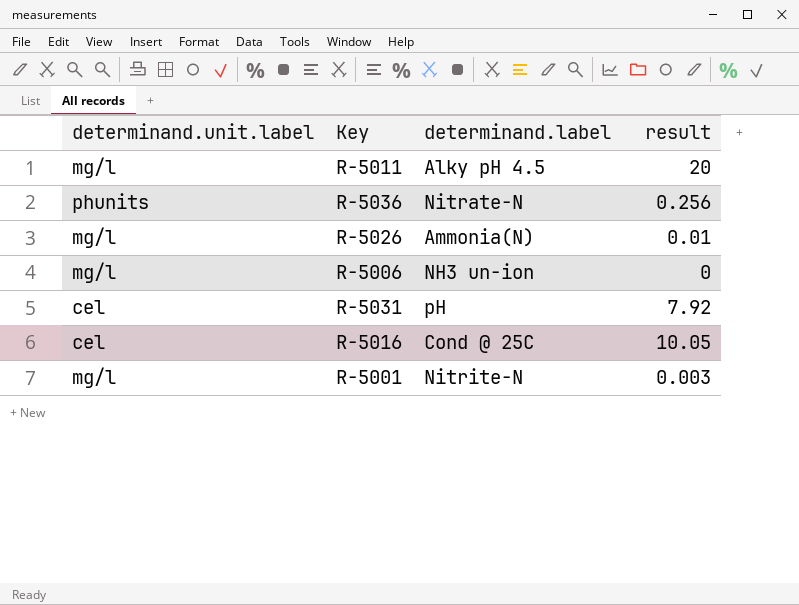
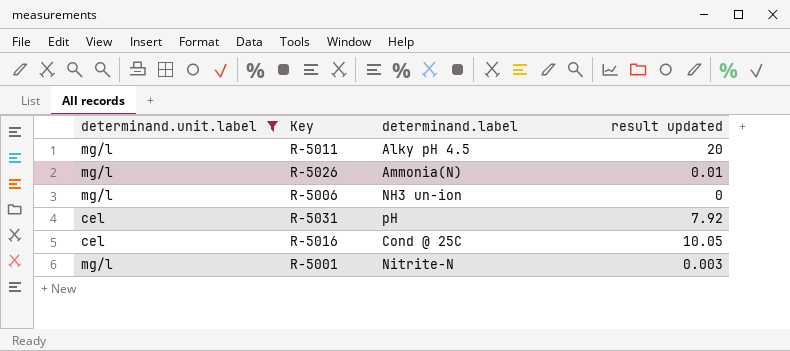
filter: none -> determinand.unit.label != phunits
column name: result -> result updated

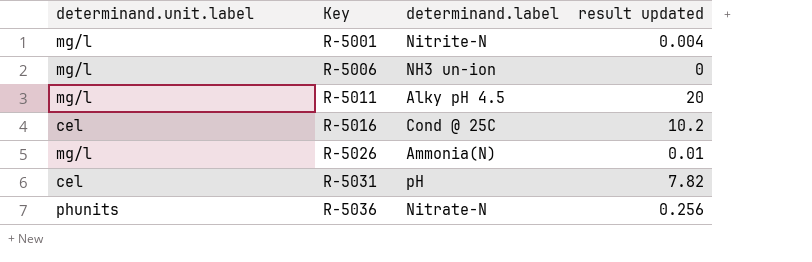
filter: determinand.unit.label != phunits -> none
row order: none -> Key ascending
R-5001 | result updated: 0.003 -> 0.004
R-5016 | result updated: 10.05 -> 10.2
R-5031 | result updated: 7.92 -> 7.82

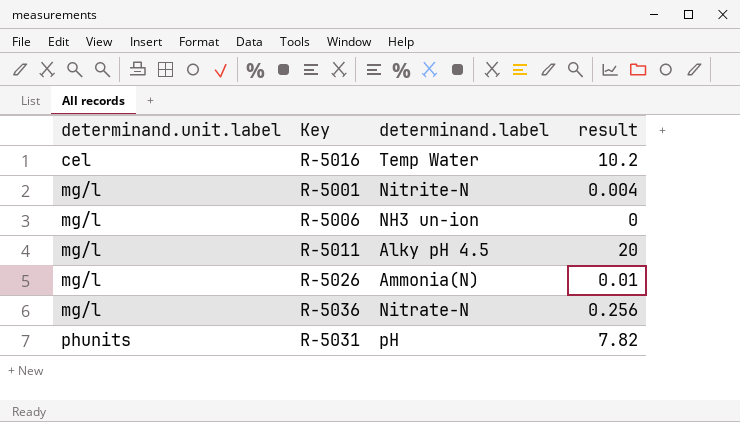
row order: Key ascending -> determinand.unit.label ascending
column name: result updated -> result
R-5016 | determinand.label: Cond @ 25C -> Temp Water
R-5036 | determinand.unit.label: phunits -> mg/l
R-5031 | determinand.unit.label: cel -> phunits

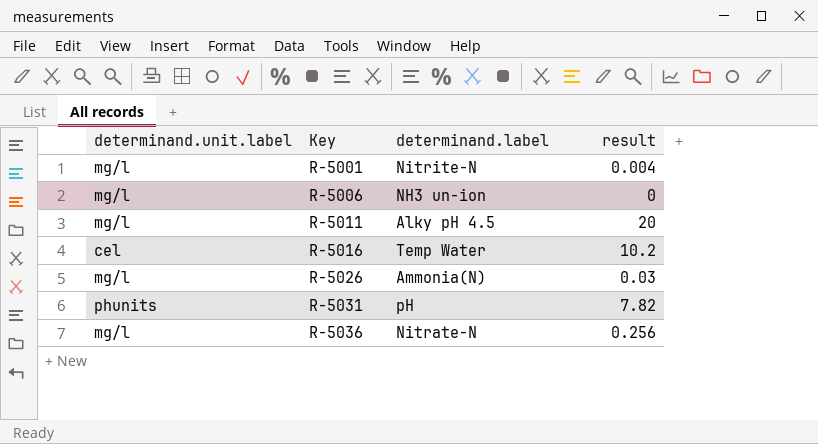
row order: determinand.unit.label ascending -> Key ascending
R-5026 | result: 0.01 -> 0.03

